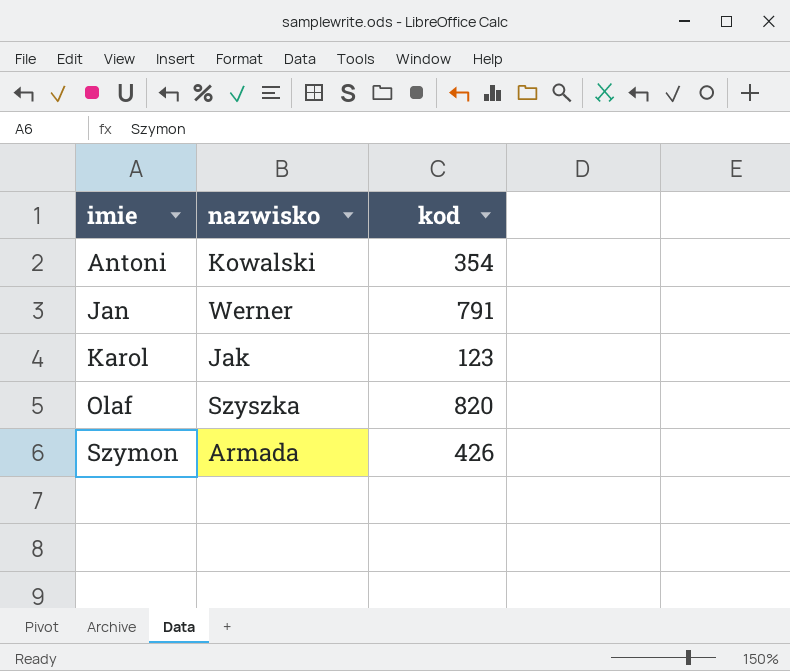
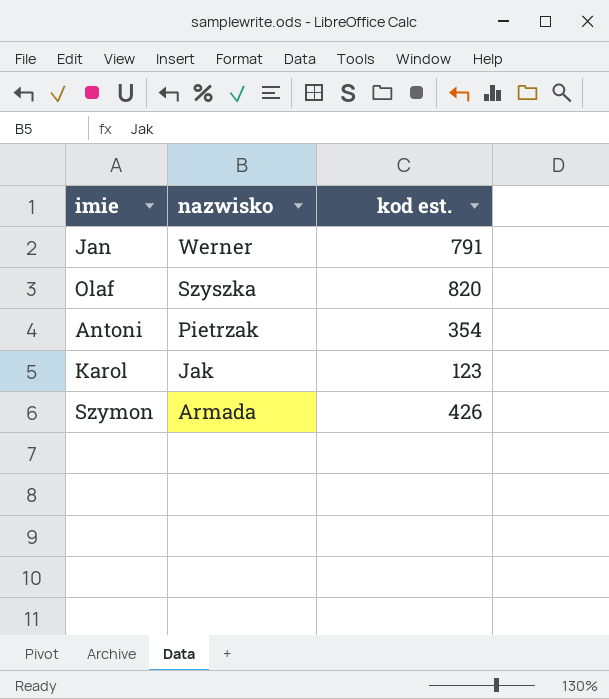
row order: imie ascending -> nazwisko descending
column name: kod -> kod est.
Antoni | nazwisko: Kowalski -> Pietrzak

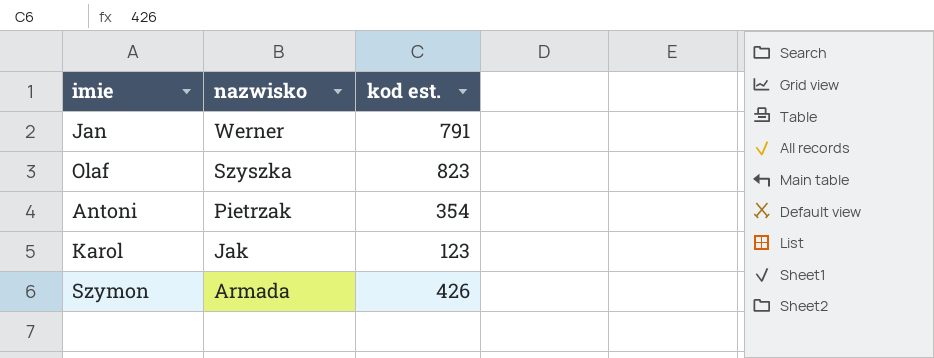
Olaf | kod est.: 820 -> 823

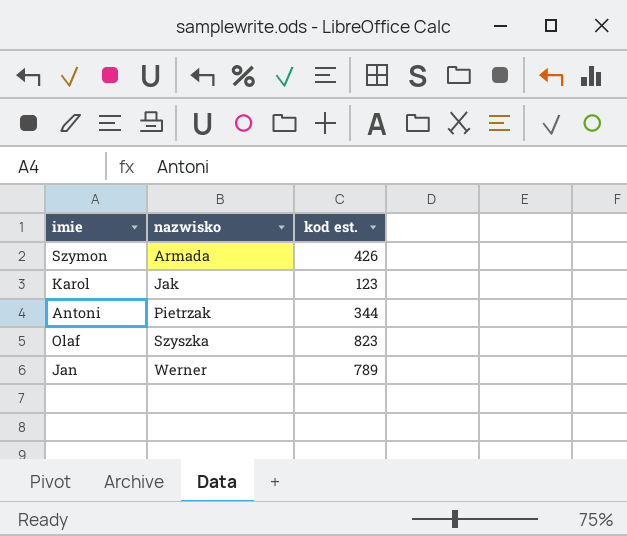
row order: nazwisko descending -> nazwisko ascending
Antoni | kod est.: 354 -> 344
Jan | kod est.: 791 -> 789

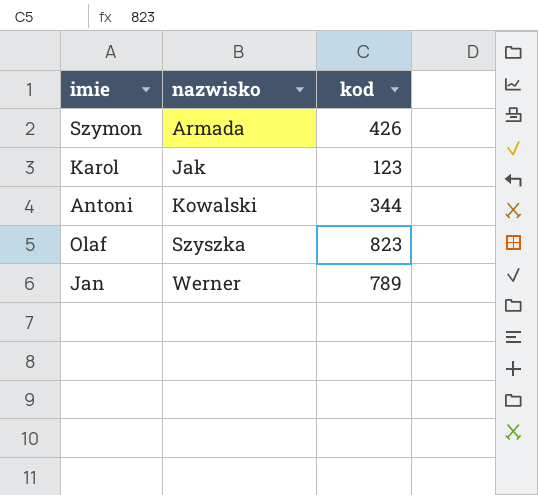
column name: kod est. -> kod
Antoni | nazwisko: Pietrzak -> Kowalski

